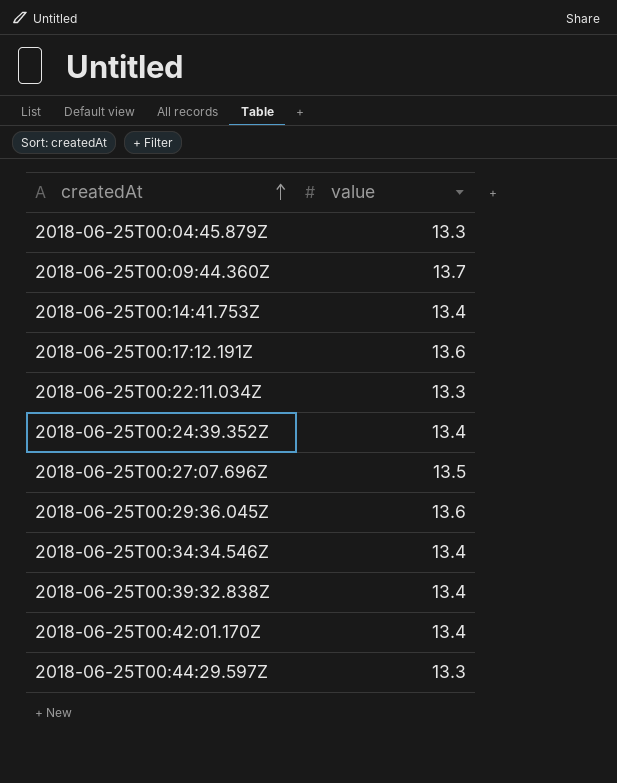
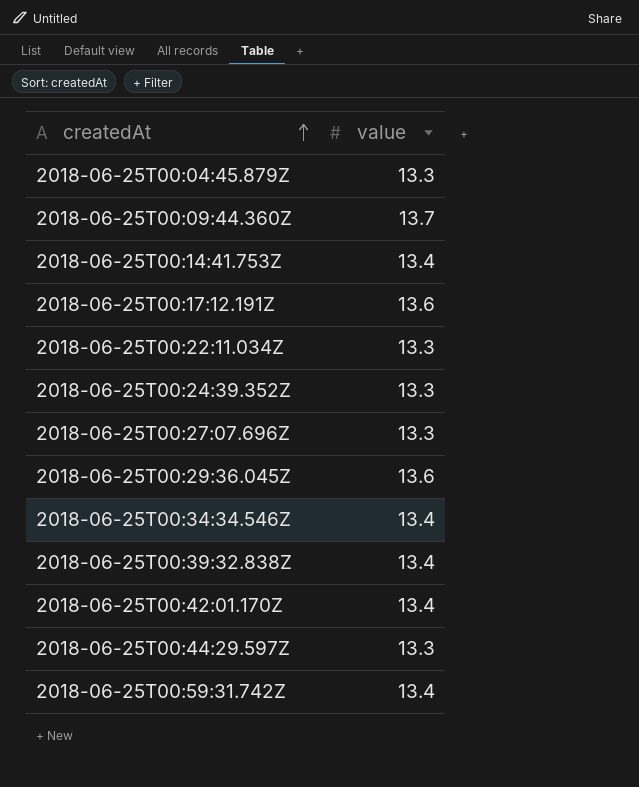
2018-06-25T00:24:39.352Z | value: 13.4 -> 13.3
2018-06-25T00:27:07.696Z | value: 13.5 -> 13.3
row 2018-06-25T00:59:31.742Z: none -> 13.4

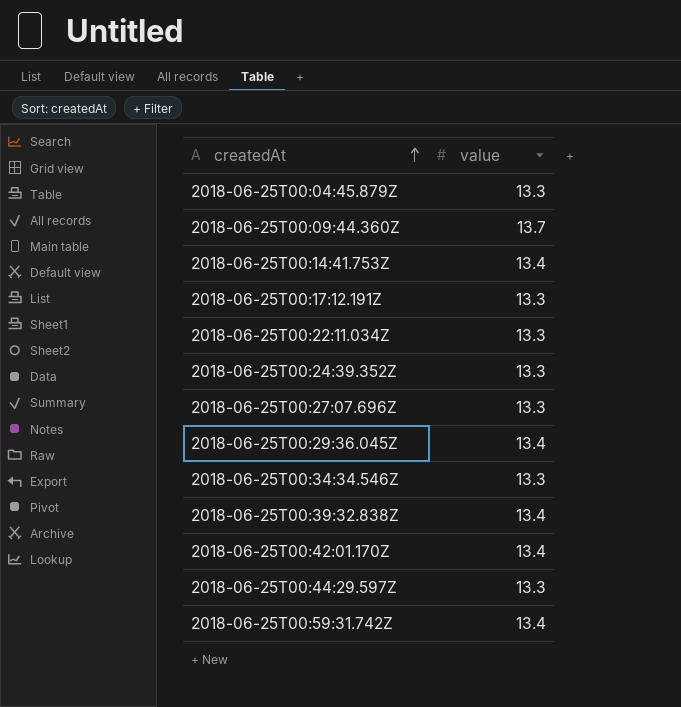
2018-06-25T00:17:12.191Z | value: 13.6 -> 13.3
2018-06-25T00:29:36.045Z | value: 13.6 -> 13.4
2018-06-25T00:34:34.546Z | value: 13.4 -> 13.3

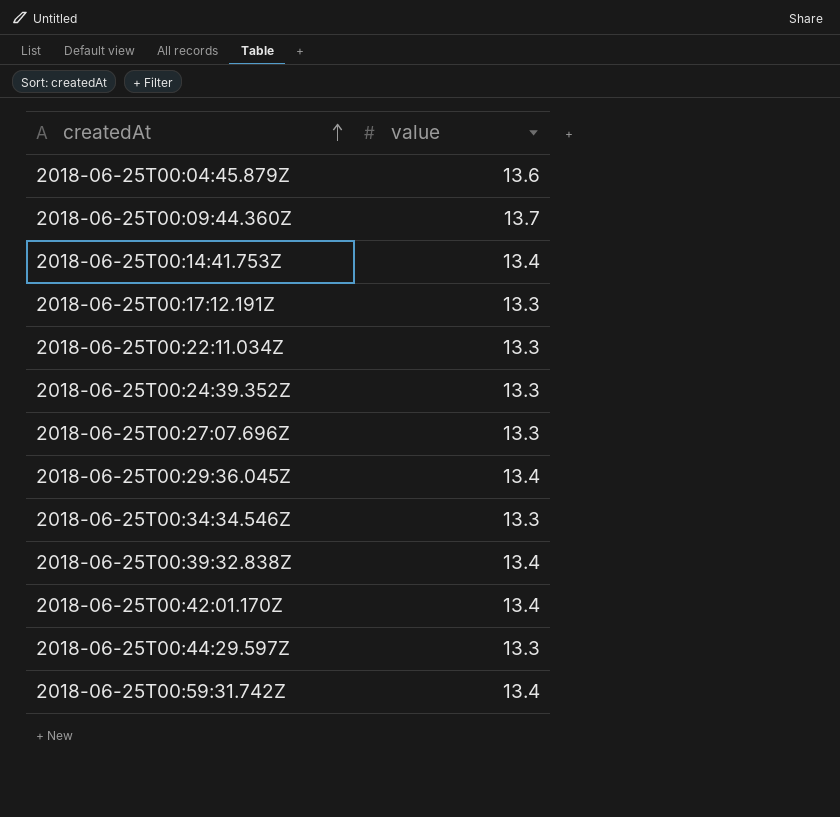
2018-06-25T00:04:45.879Z | value: 13.3 -> 13.6

